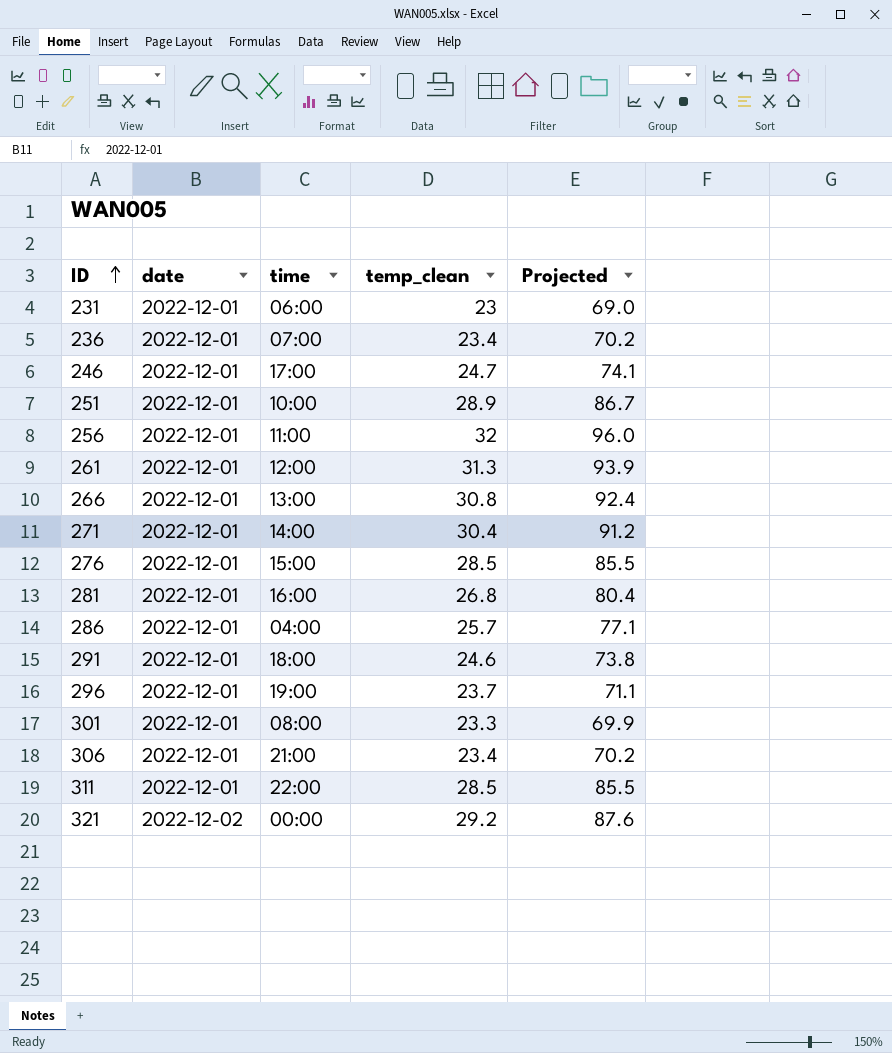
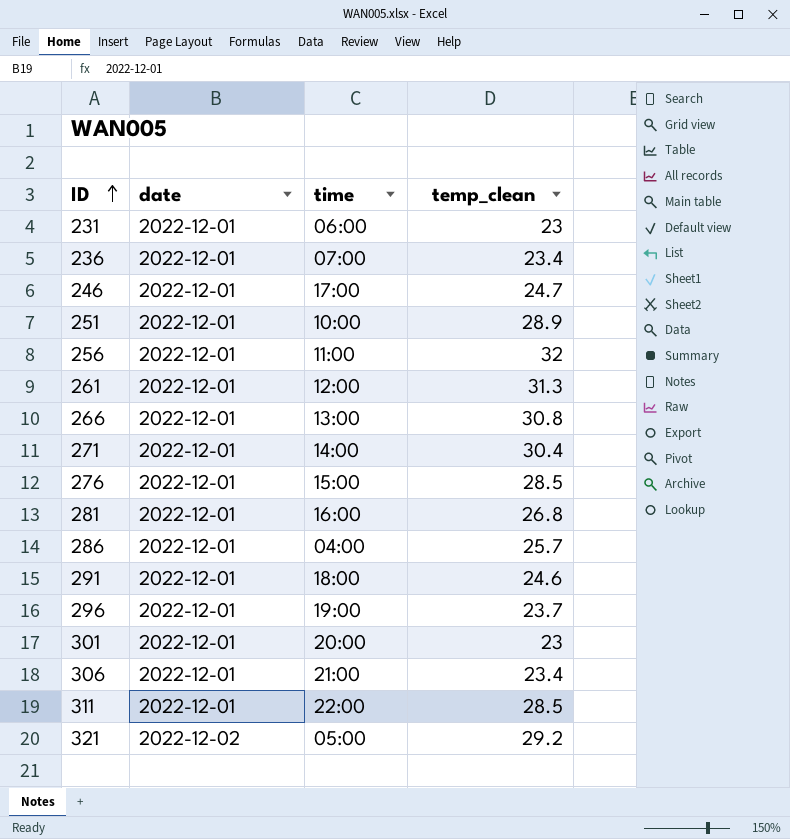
column Projected | formula: [temp_clean] * 3 -> none
301 | time: 08:00 -> 20:00
301 | temp_clean: 23.3 -> 23
321 | time: 00:00 -> 05:00

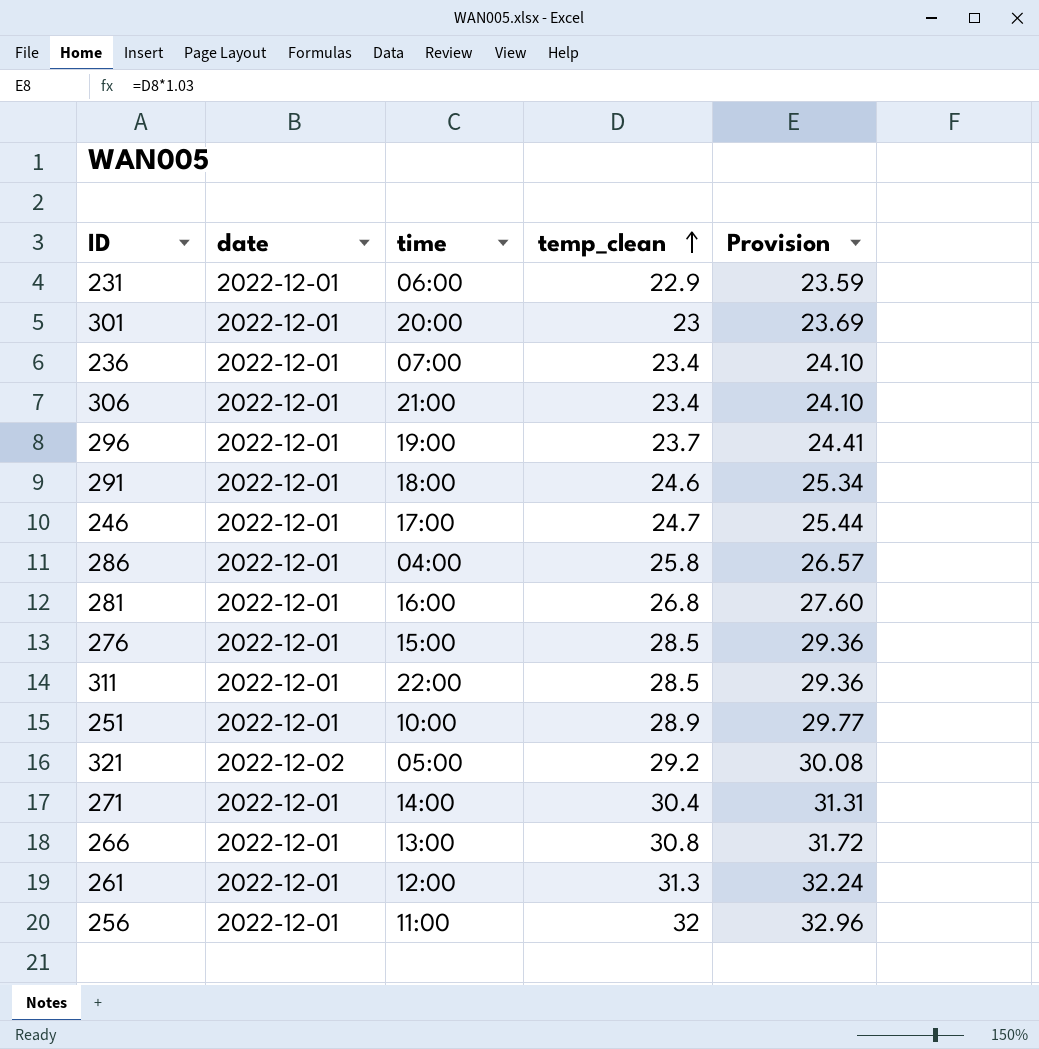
row order: ID ascending -> temp_clean ascending
column Provision | formula: none -> [temp_clean] * 1.03
231 | temp_clean: 23 -> 22.9
286 | temp_clean: 25.7 -> 25.8

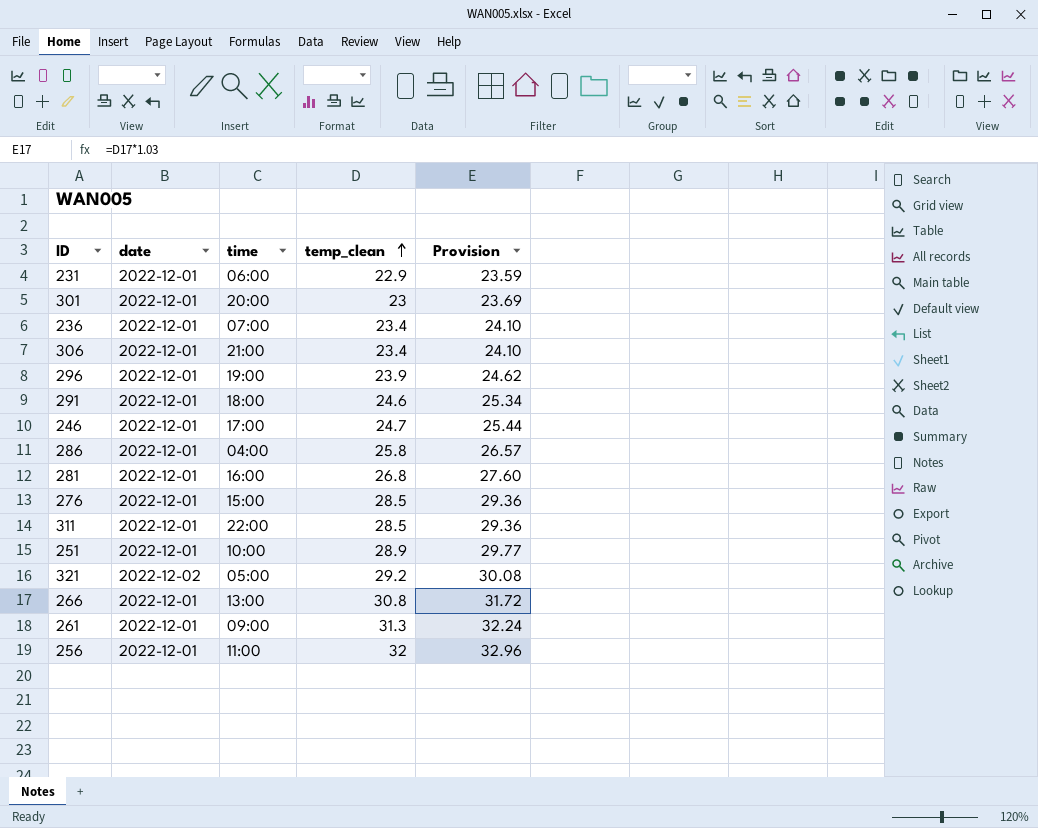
row 271: 2022-12-01 | 14:00 | 30.4 | 31.31 -> none
296 | temp_clean: 23.7 -> 23.9
296 | Provision: 24.41 -> 24.62
261 | time: 12:00 -> 09:00

